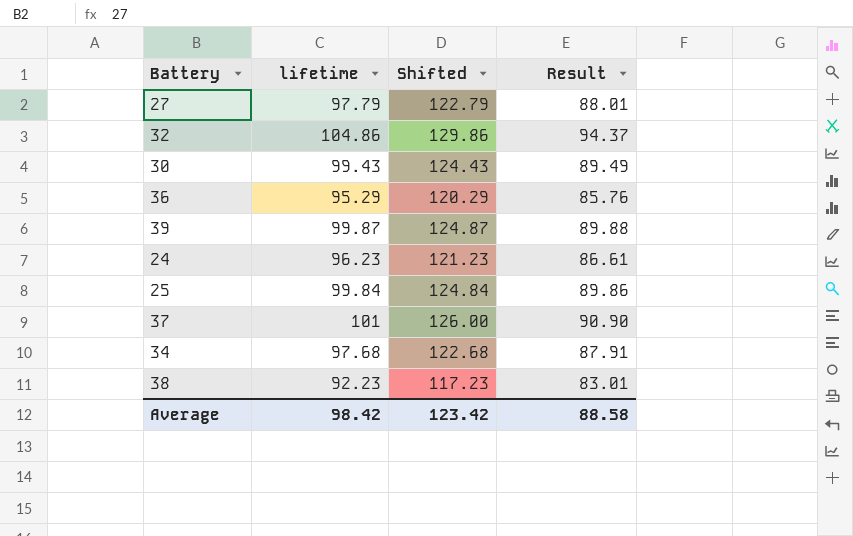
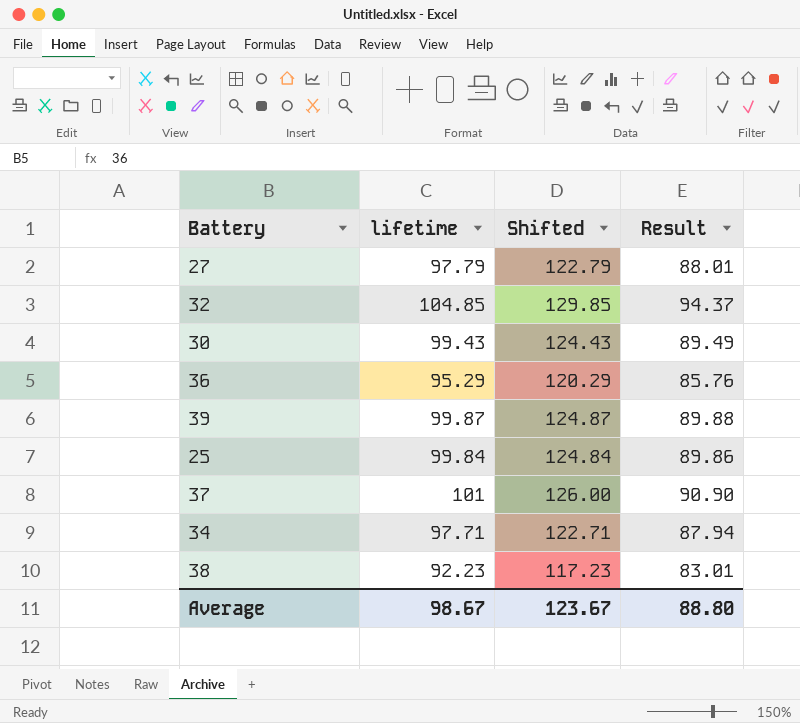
row 24: 96.23 | 121.23 | 86.61 -> none
32 | lifetime: 104.86 -> 104.85
32 | Shifted: 129.86 -> 129.85
34 | lifetime: 97.68 -> 97.71
34 | Shifted: 122.68 -> 122.71
34 | Result: 87.91 -> 87.94
Average | lifetime: 98.42 -> 98.67
Average | Shifted: 123.42 -> 123.67
Average | Result: 88.58 -> 88.80

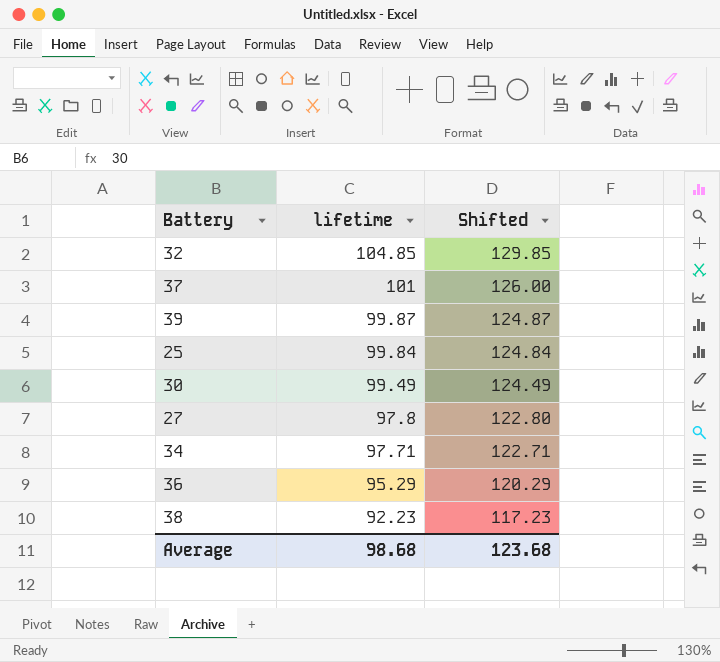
row order: none -> lifetime descending
column Result | formula: [lifetime] * 0.9 -> none
30 | lifetime: 99.43 -> 99.49
30 | Shifted: 124.43 -> 124.49
27 | lifetime: 97.79 -> 97.8
27 | Shifted: 122.79 -> 122.80
Average | lifetime: 98.67 -> 98.68
Average | Shifted: 123.67 -> 123.68

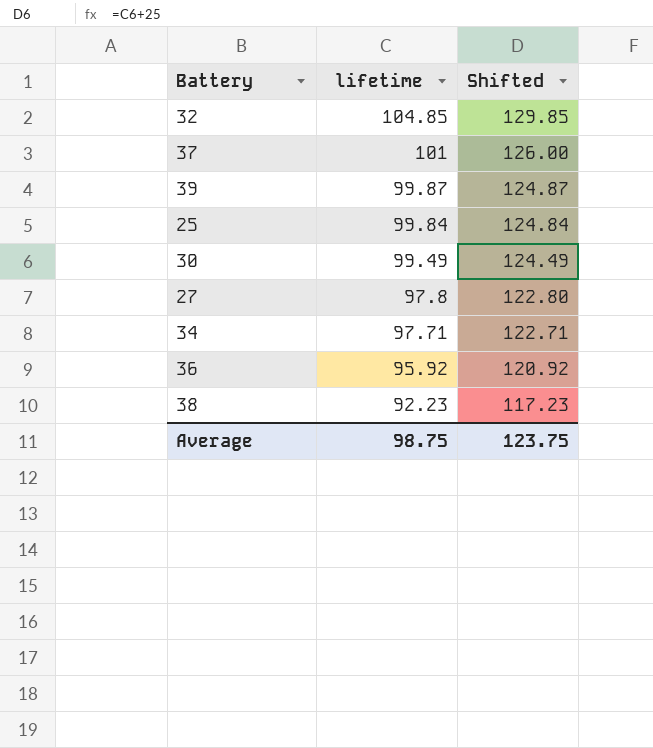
36 | lifetime: 95.29 -> 95.92
36 | Shifted: 120.29 -> 120.92
Average | lifetime: 98.68 -> 98.75
Average | Shifted: 123.68 -> 123.75

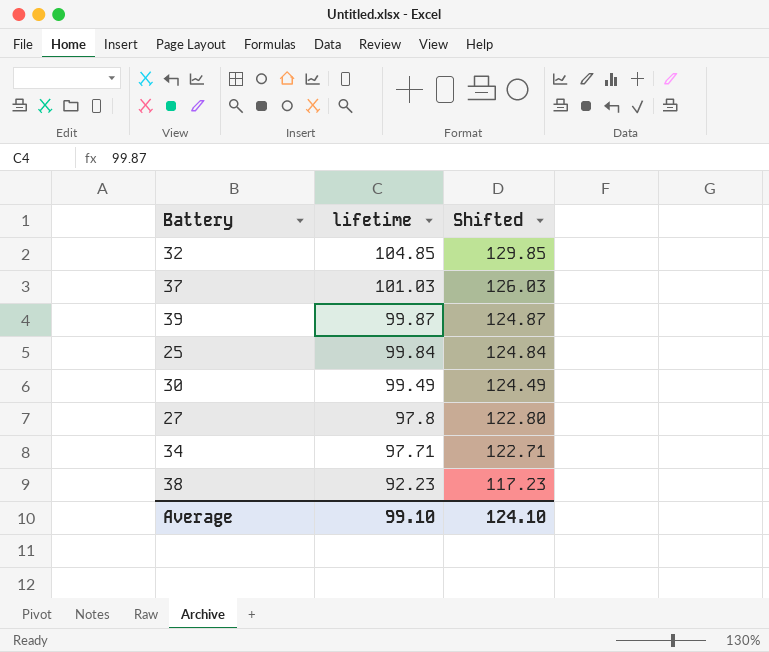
row 36: 95.92 | 120.92 -> none
37 | lifetime: 101 -> 101.03
37 | Shifted: 126.00 -> 126.03
Average | lifetime: 98.75 -> 99.10
Average | Shifted: 123.75 -> 124.10

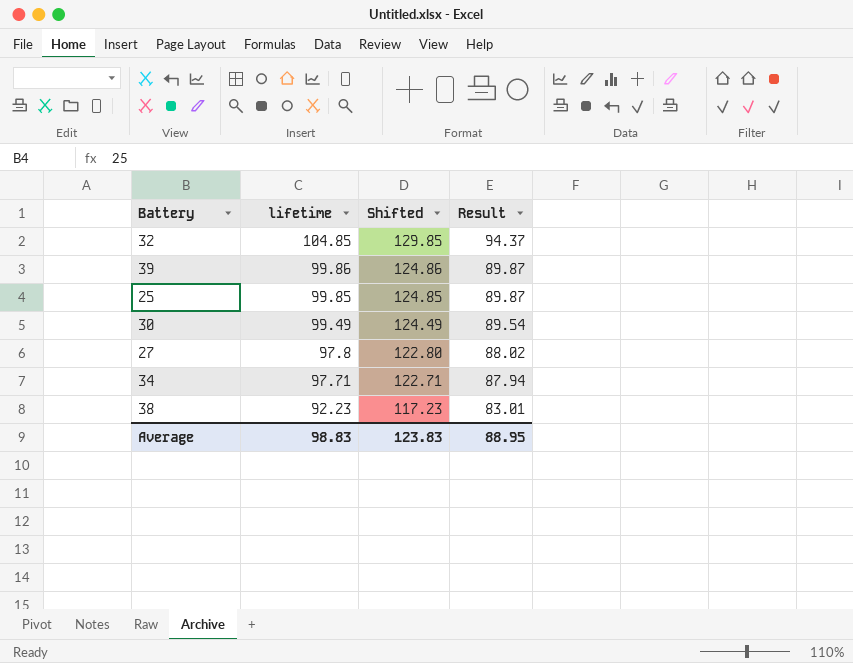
column Result | formula: none -> [lifetime] * 0.9
row 37: 101.03 | 126.03 -> none
39 | lifetime: 99.87 -> 99.86
39 | Shifted: 124.87 -> 124.86
25 | lifetime: 99.84 -> 99.85
25 | Shifted: 124.84 -> 124.85
Average | lifetime: 99.10 -> 98.83
Average | Shifted: 124.10 -> 123.83

